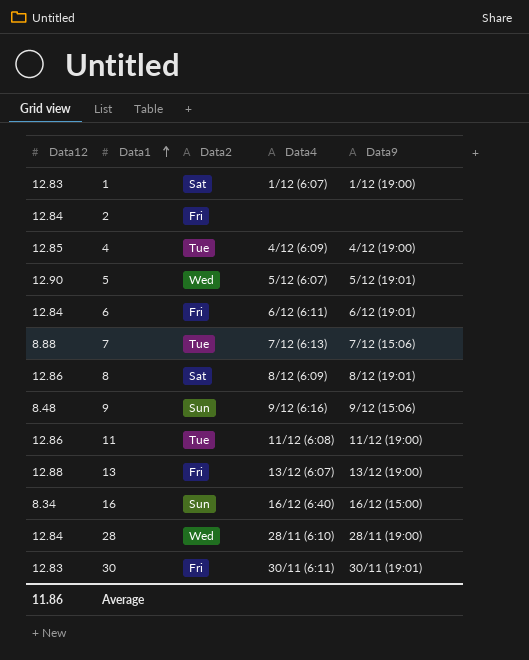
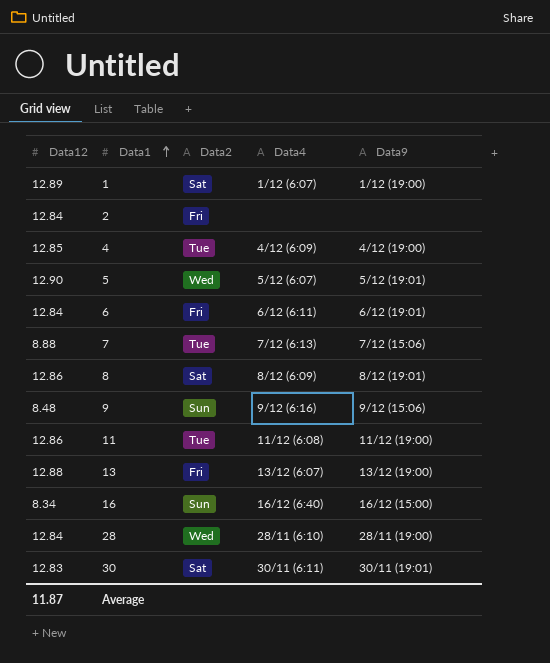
1 | Data12: 12.83 -> 12.89
30 | Data2: Fri -> Sat
Average | Data12: 11.86 -> 11.87

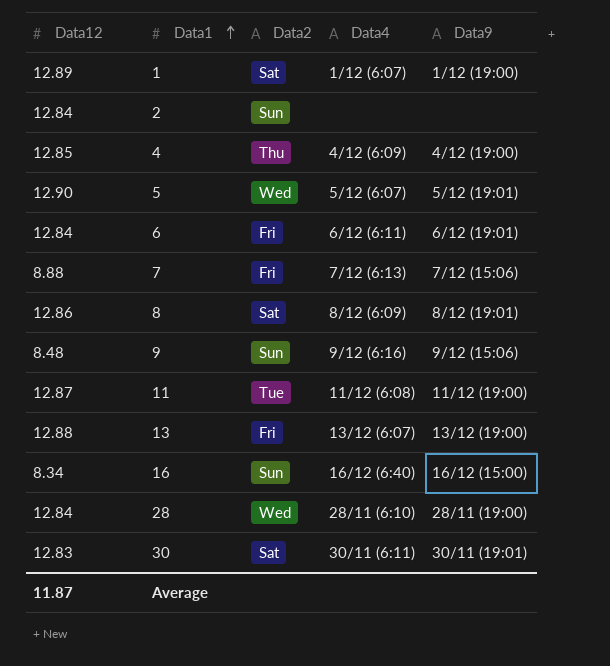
2 | Data2: Fri -> Sun
4 | Data2: Tue -> Thu
7 | Data2: Tue -> Fri
11 | Data12: 12.86 -> 12.87

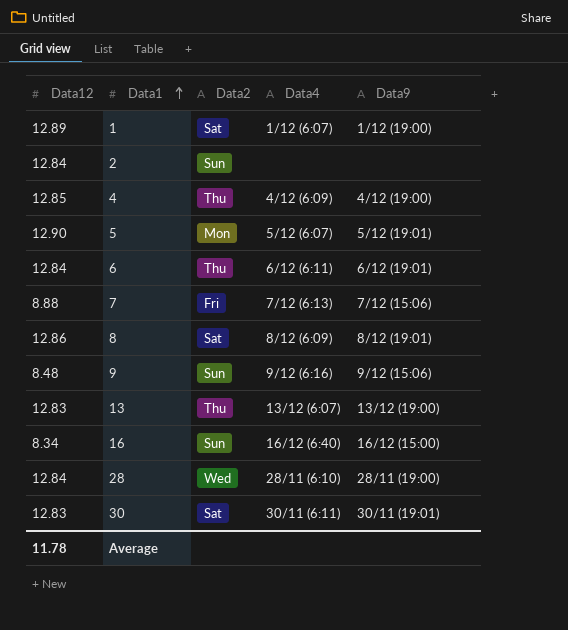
row 11: 12.87 | Tue | 11/12 (6:08) | 11/12 (19:00) -> none
5 | Data2: Wed -> Mon
6 | Data2: Fri -> Thu
13 | Data12: 12.88 -> 12.83
13 | Data2: Fri -> Thu
Average | Data12: 11.87 -> 11.78

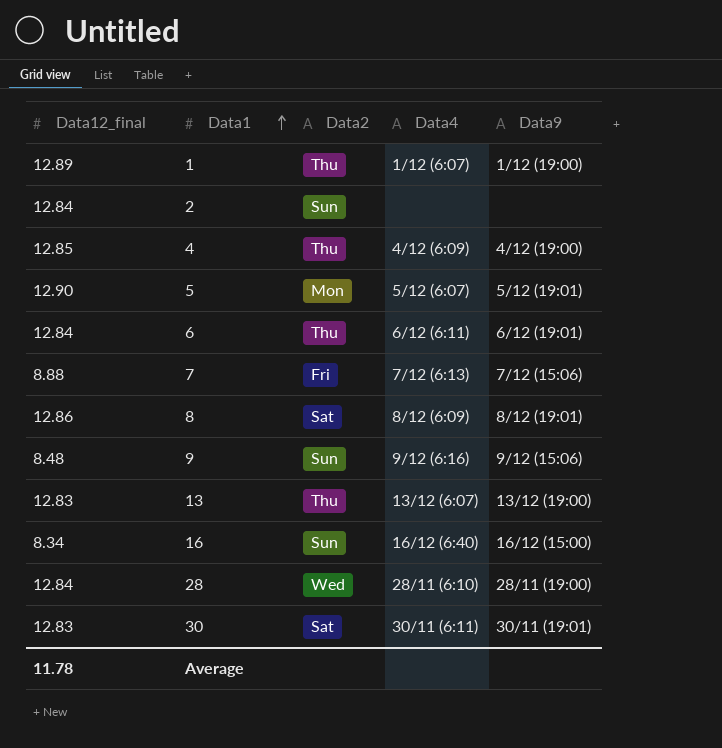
column name: Data12 -> Data12_final
1 | Data2: Sat -> Thu

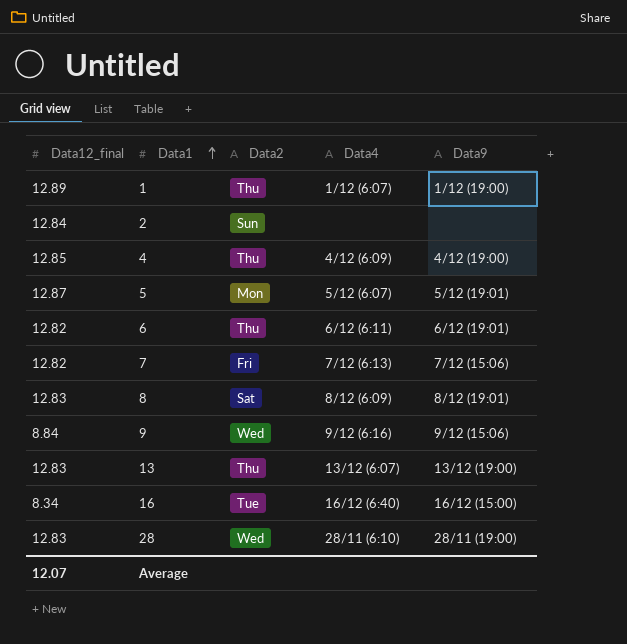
row 30: 12.83 | Sat | 30/11 (6:11) | 30/11 (19:01) -> none
5 | Data12_final: 12.90 -> 12.87
6 | Data12_final: 12.84 -> 12.82
7 | Data12_final: 8.88 -> 12.82
8 | Data12_final: 12.86 -> 12.83
9 | Data12_final: 8.48 -> 8.84
9 | Data2: Sun -> Wed
16 | Data2: Sun -> Tue
28 | Data12_final: 12.84 -> 12.83
Average | Data12_final: 11.78 -> 12.07

